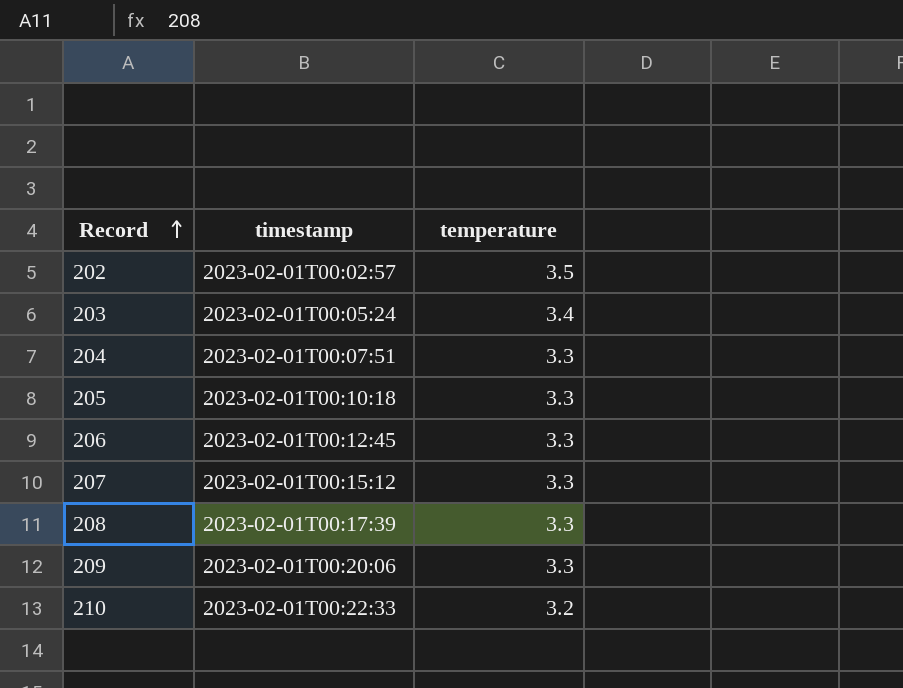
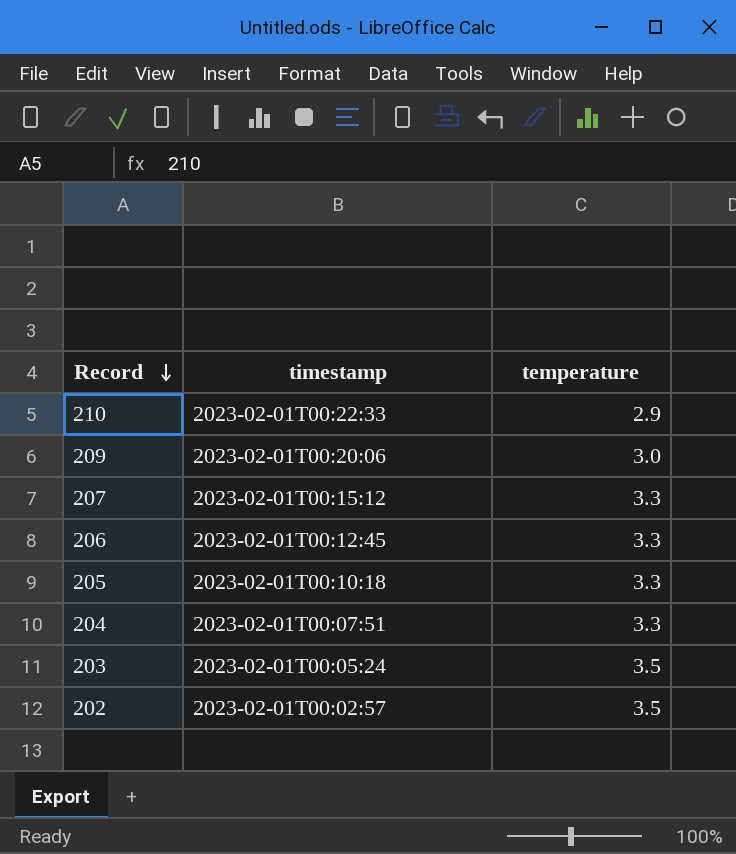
row order: Record ascending -> Record descending
row 208: 2023-02-01T00:17:39 | 3.3 -> none
210 | temperature: 3.2 -> 2.9
209 | temperature: 3.3 -> 3.0
203 | temperature: 3.4 -> 3.5

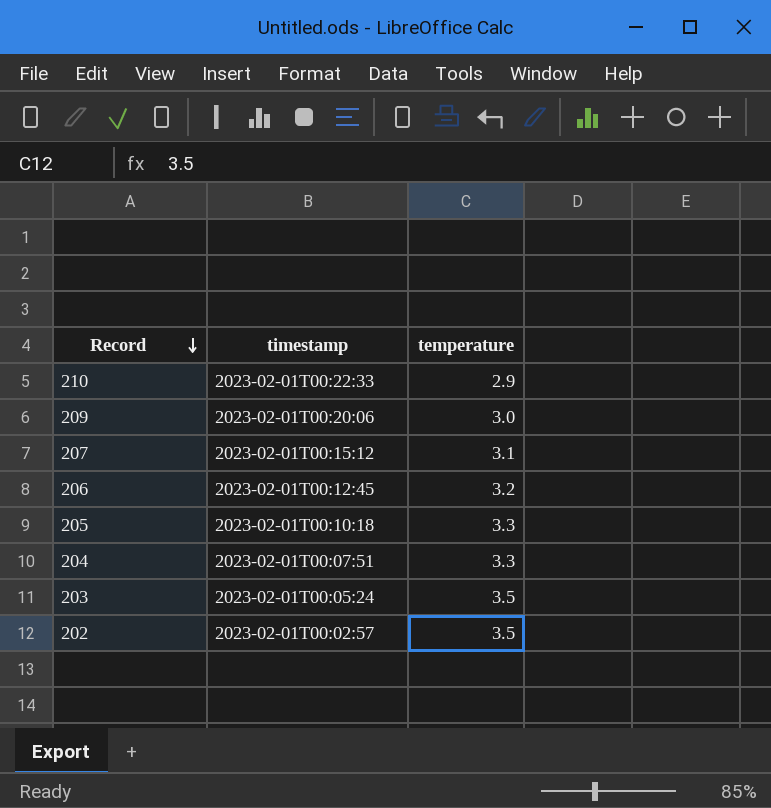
207 | temperature: 3.3 -> 3.1
206 | temperature: 3.3 -> 3.2

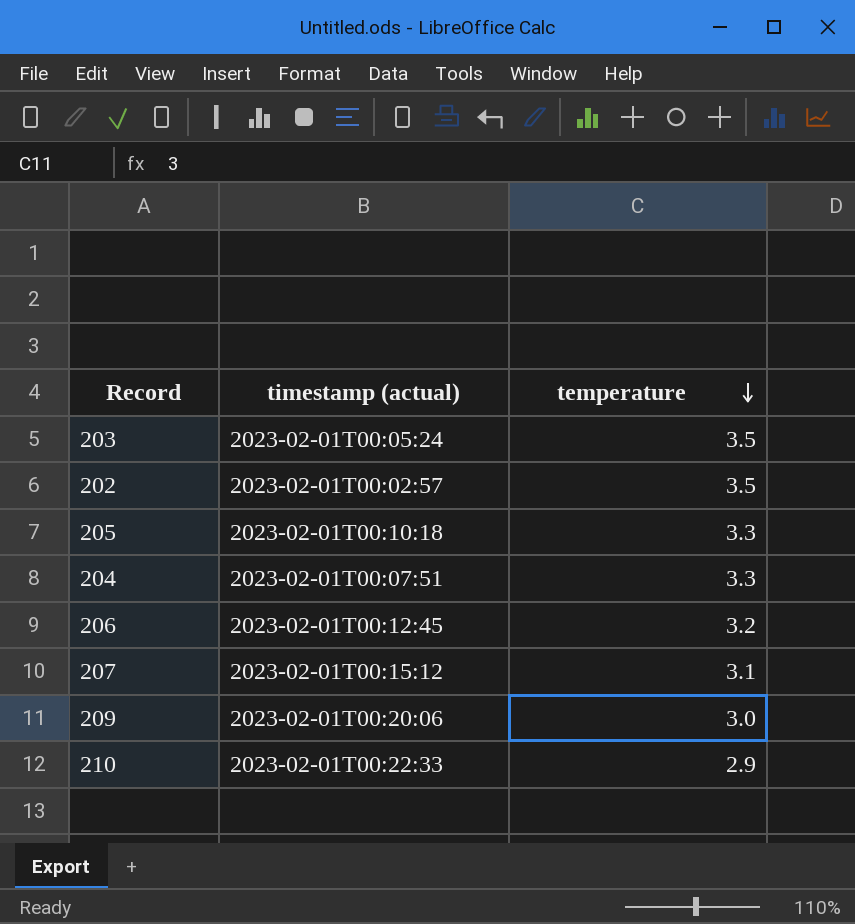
row order: Record descending -> temperature descending
column name: timestamp -> timestamp (actual)

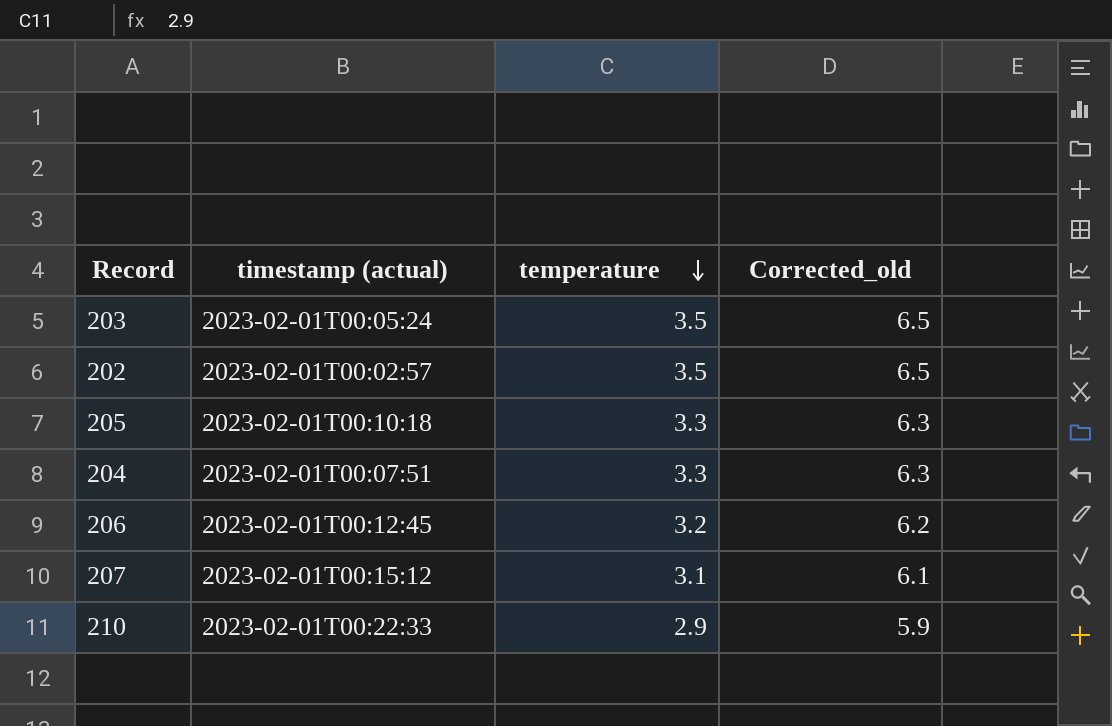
column Corrected_old | formula: none -> [temperature] + 3
row 209: 2023-02-01T00:20:06 | 3.0 -> none

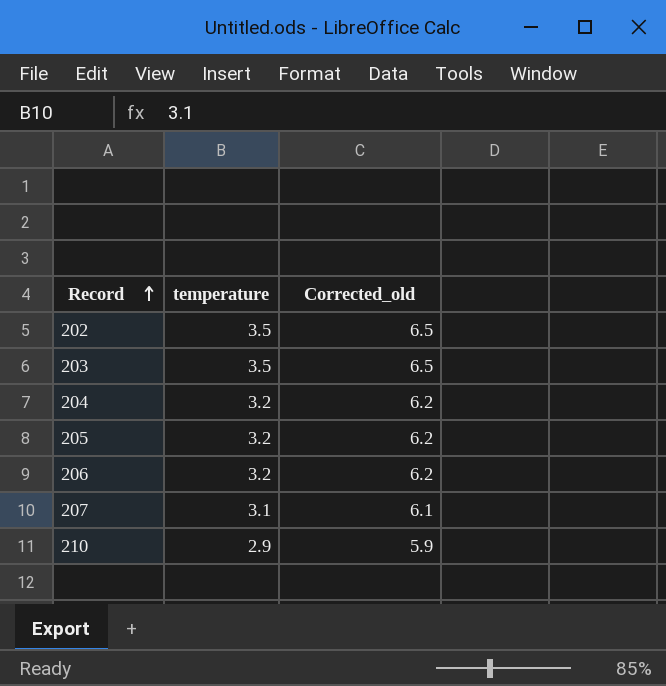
row order: temperature descending -> Record ascending
column timestamp (actual) | position: 2 -> none
204 | temperature: 3.3 -> 3.2
204 | Corrected_old: 6.3 -> 6.2
205 | temperature: 3.3 -> 3.2
205 | Corrected_old: 6.3 -> 6.2

